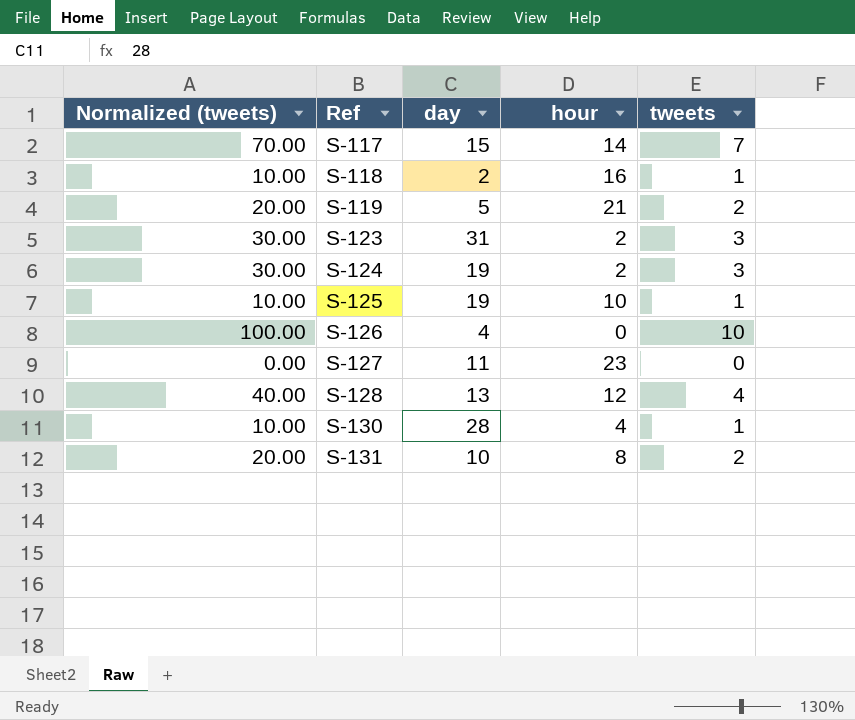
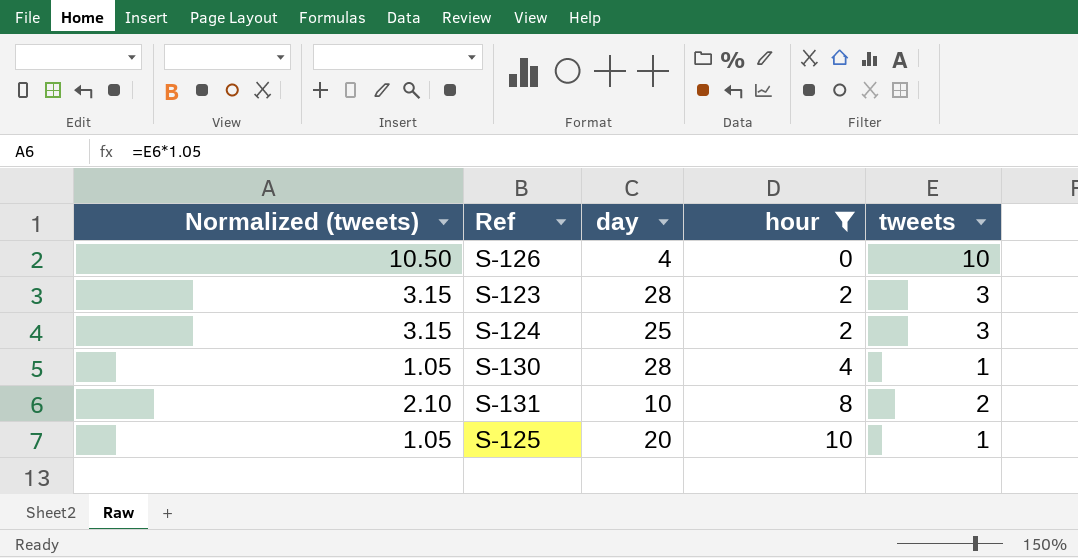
filter: none -> hour <= 10
row order: Ref ascending -> hour ascending
column Normalized (tweets) | formula: [tweets] * 10 -> [tweets] * 1.05
S-123 | day: 31 -> 28
S-124 | day: 19 -> 25
S-125 | day: 19 -> 20

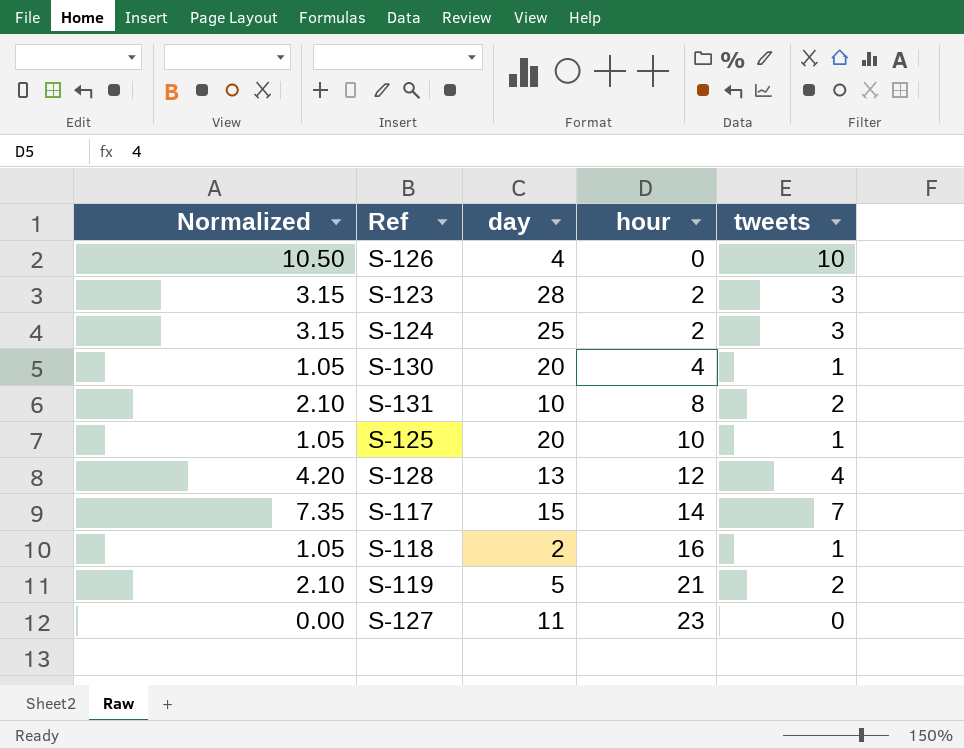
filter: hour <= 10 -> none
column name: Normalized (tweets) -> Normalized
S-130 | day: 28 -> 20

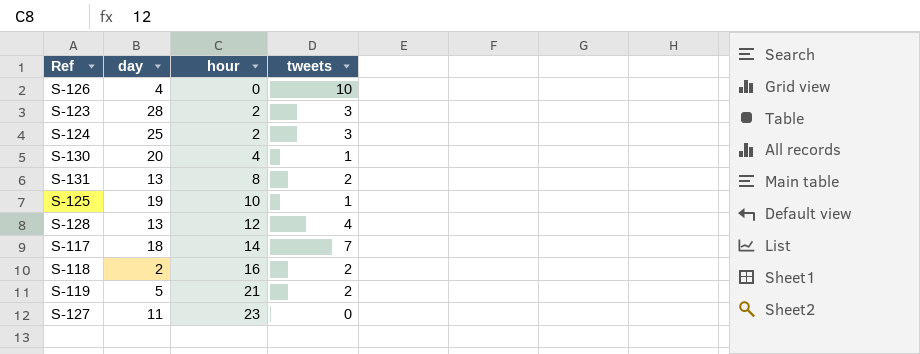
column Normalized | formula: [tweets] * 1.05 -> none
S-131 | day: 10 -> 13
S-125 | day: 20 -> 19
S-117 | day: 15 -> 18
S-118 | tweets: 1 -> 2

